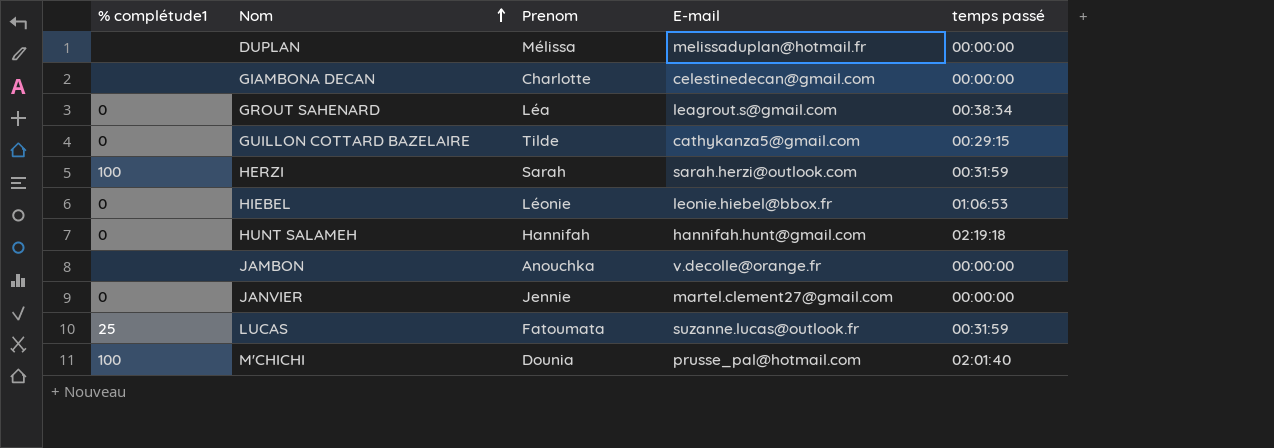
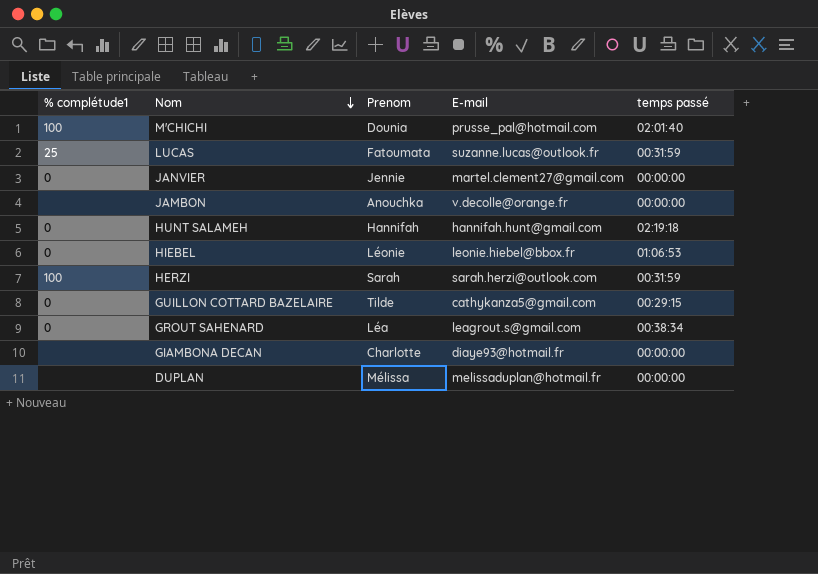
row order: Nom ascending -> Nom descending
GIAMBONA DECAN | E-mail: celestinedecan@gmail.com -> diaye93@hotmail.fr

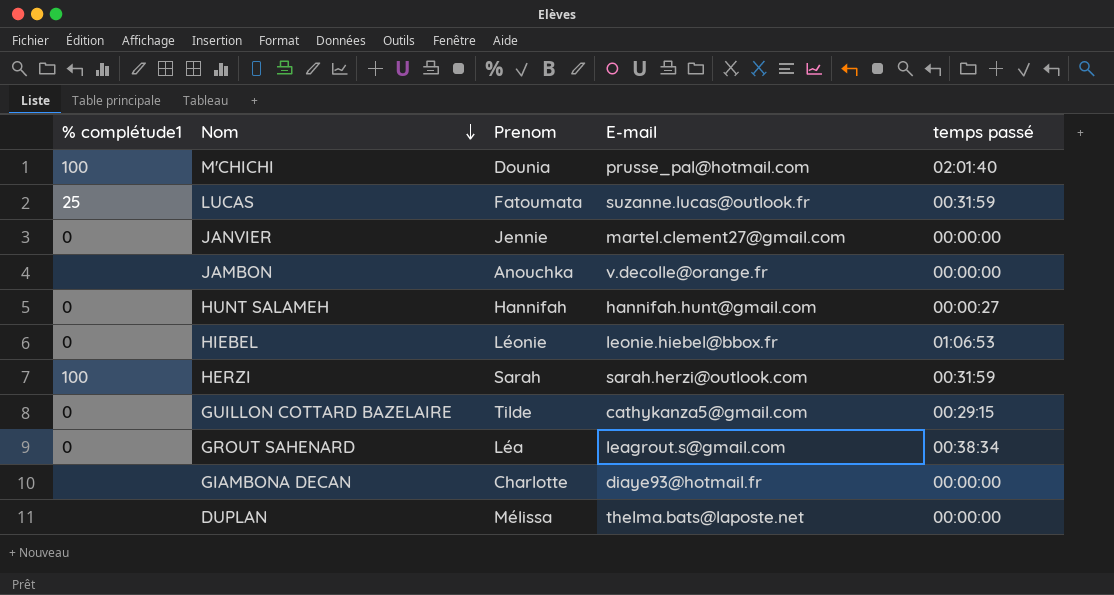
HUNT SALAMEH | temps passé: 02:19:18 -> 00:00:27
DUPLAN | E-mail: melissaduplan@hotmail.fr -> thelma.bats@laposte.net

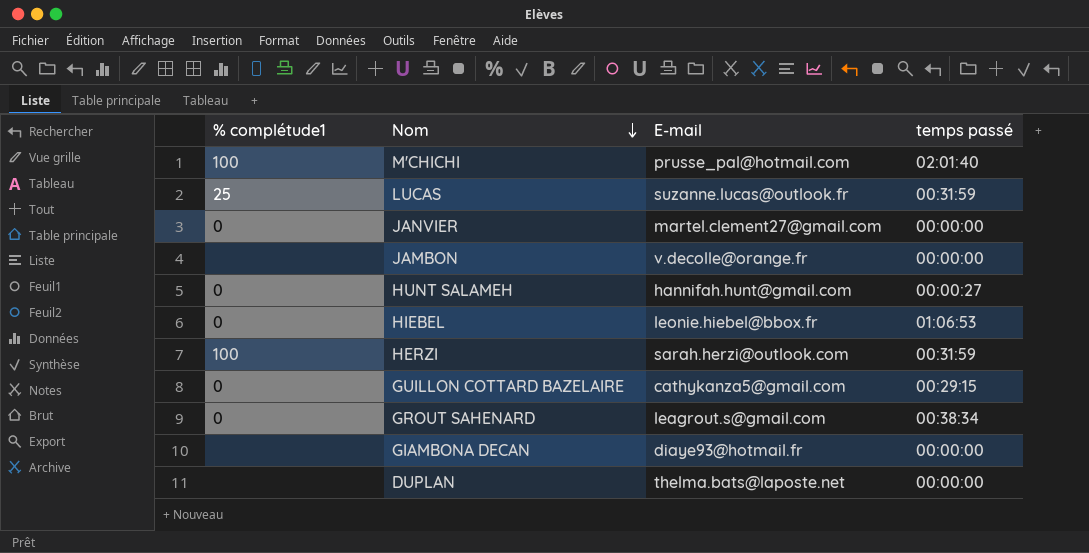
column Prenom | position: 3 -> none

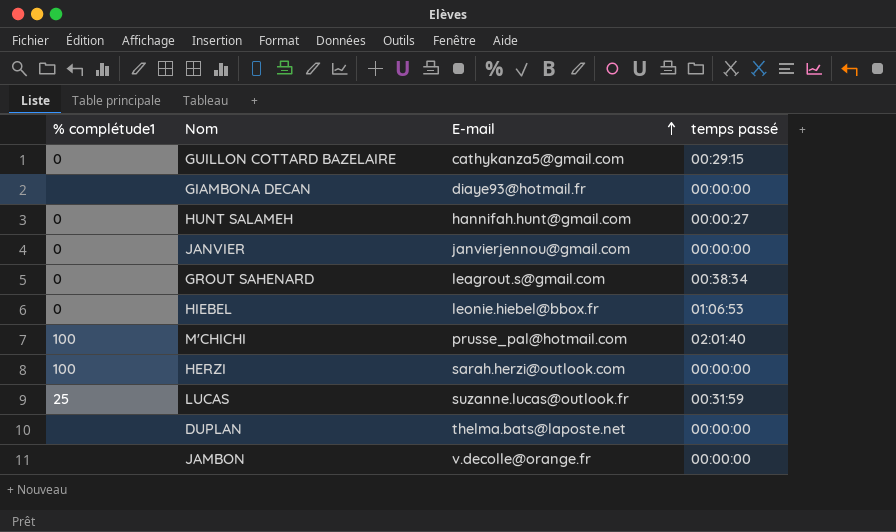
row order: Nom descending -> E-mail ascending
JANVIER | E-mail: martel.clement27@gmail.com -> janvierjennou@gmail.com
HERZI | temps passé: 00:31:59 -> 00:00:00

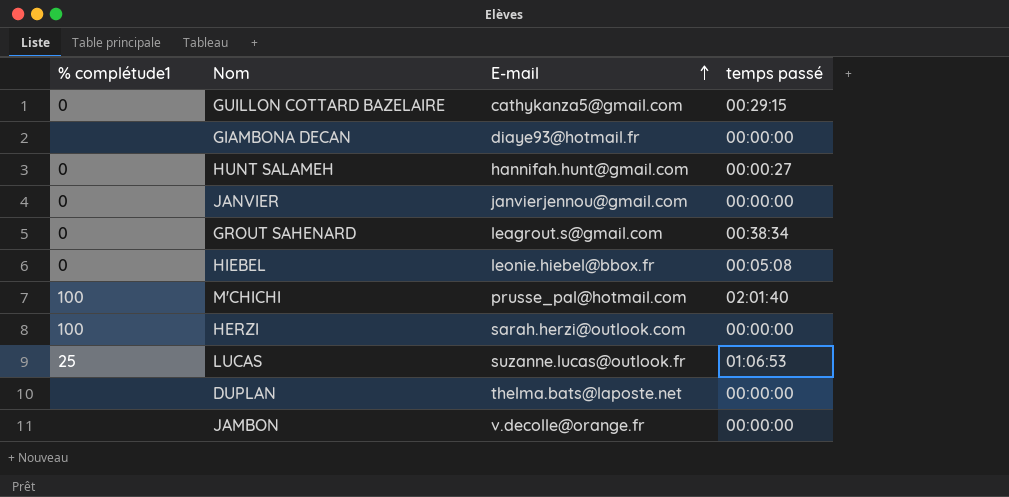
HIEBEL | temps passé: 01:06:53 -> 00:05:08
LUCAS | temps passé: 00:31:59 -> 01:06:53

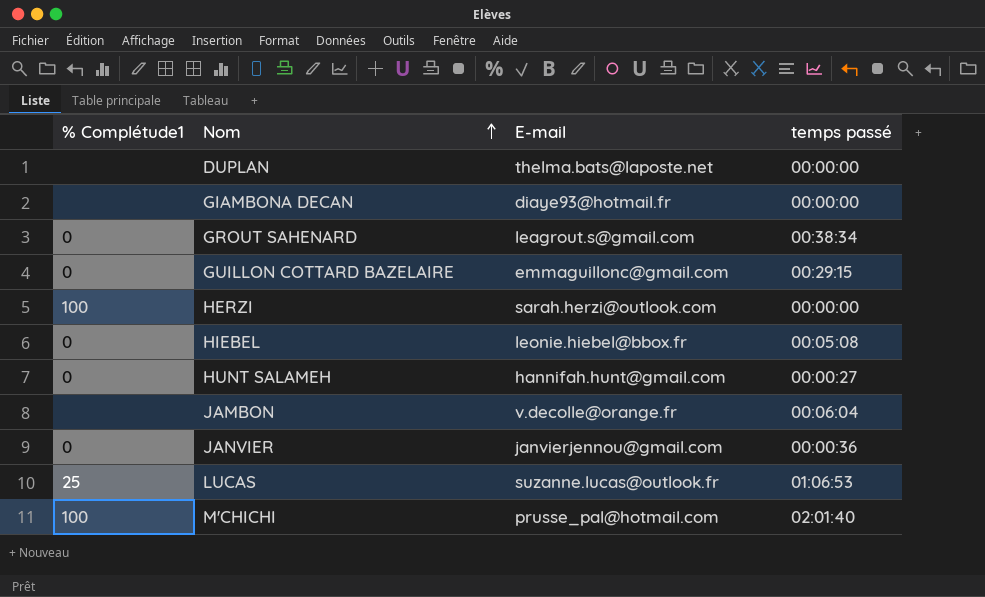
row order: E-mail ascending -> Nom ascending
column name: % complétude1 -> % Complétude1
GUILLON COTTARD BAZELAIRE | E-mail: cathykanza5@gmail.com -> emmaguillonc@gmail.com
JAMBON | temps passé: 00:00:00 -> 00:06:04
JANVIER | temps passé: 00:00:00 -> 00:00:36

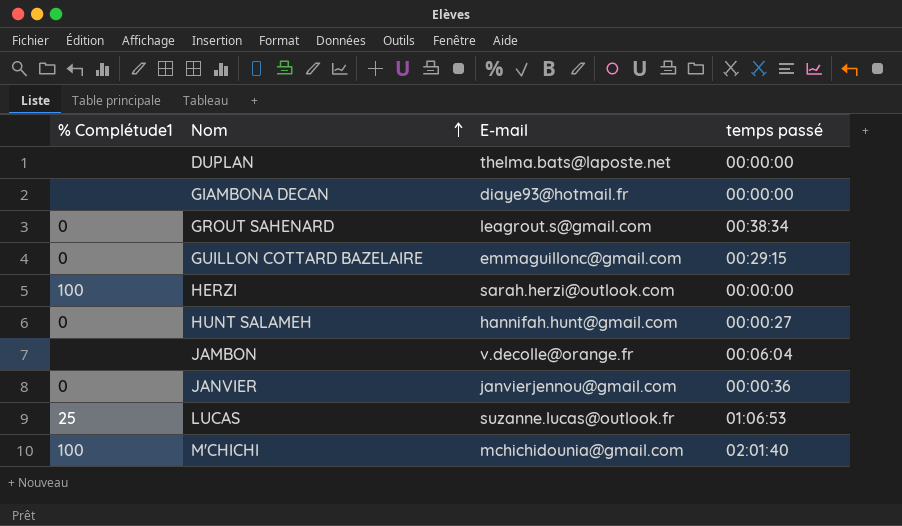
row HIEBEL: 0 | leonie.hiebel@bbox.fr | 00:05:08 -> none
M'CHICHI | E-mail: prusse_pal@hotmail.com -> mchichidounia@gmail.com

